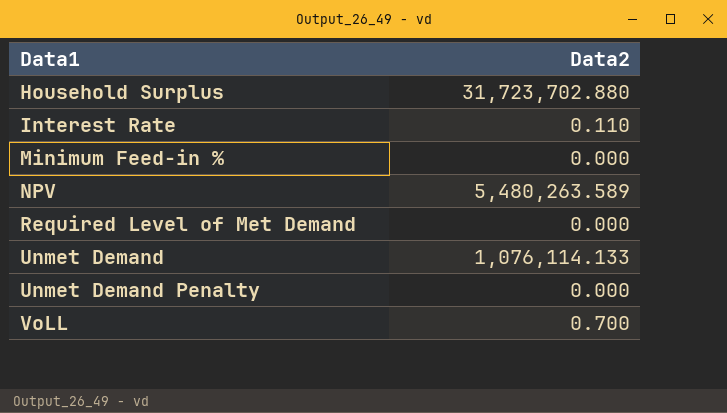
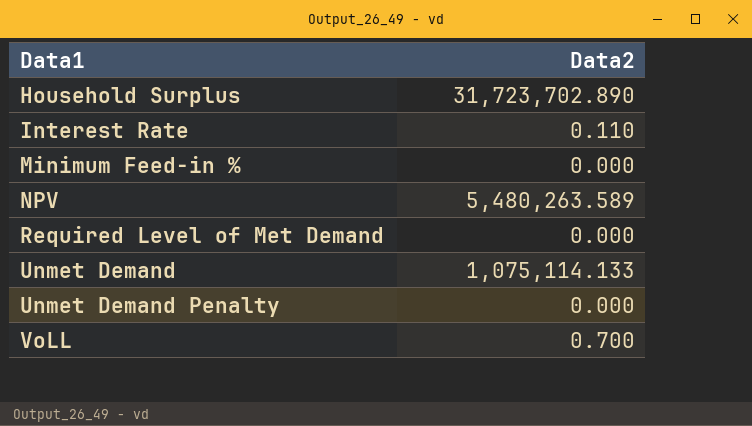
Household Surplus | Data2: 31,723,702.880 -> 31,723,702.890
Unmet Demand | Data2: 1,076,114.133 -> 1,075,114.133

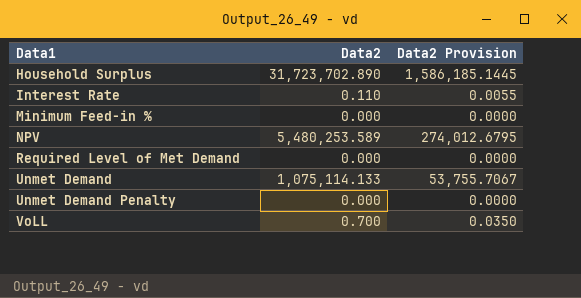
column Data2 Provision | formula: none -> [Data2] * 0.05
NPV | Data2: 5,480,263.589 -> 5,480,253.589

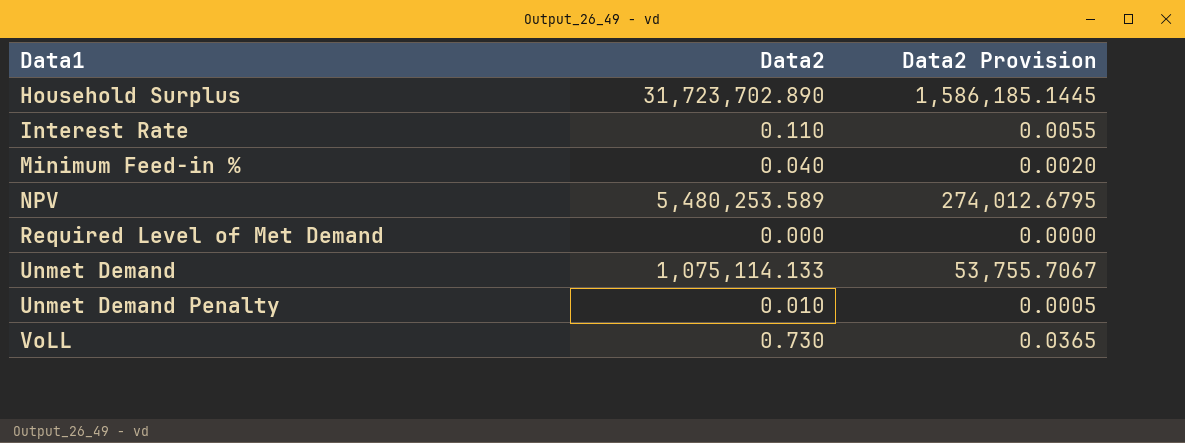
Minimum Feed-in % | Data2: 0.000 -> 0.040
Minimum Feed-in % | Data2 Provision: 0.0000 -> 0.0020
Unmet Demand Penalty | Data2: 0.000 -> 0.010
Unmet Demand Penalty | Data2 Provision: 0.0000 -> 0.0005
VoLL | Data2: 0.700 -> 0.730
VoLL | Data2 Provision: 0.0350 -> 0.0365

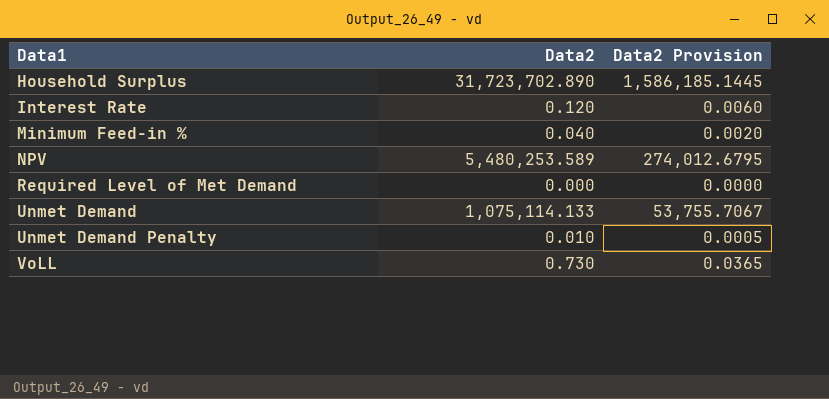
Interest Rate | Data2: 0.110 -> 0.120
Interest Rate | Data2 Provision: 0.0055 -> 0.0060

